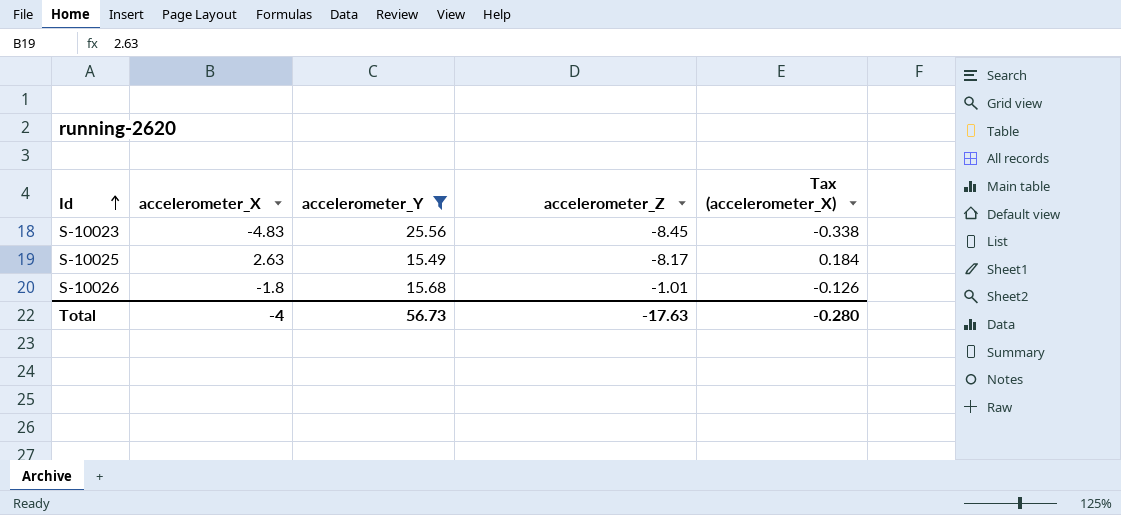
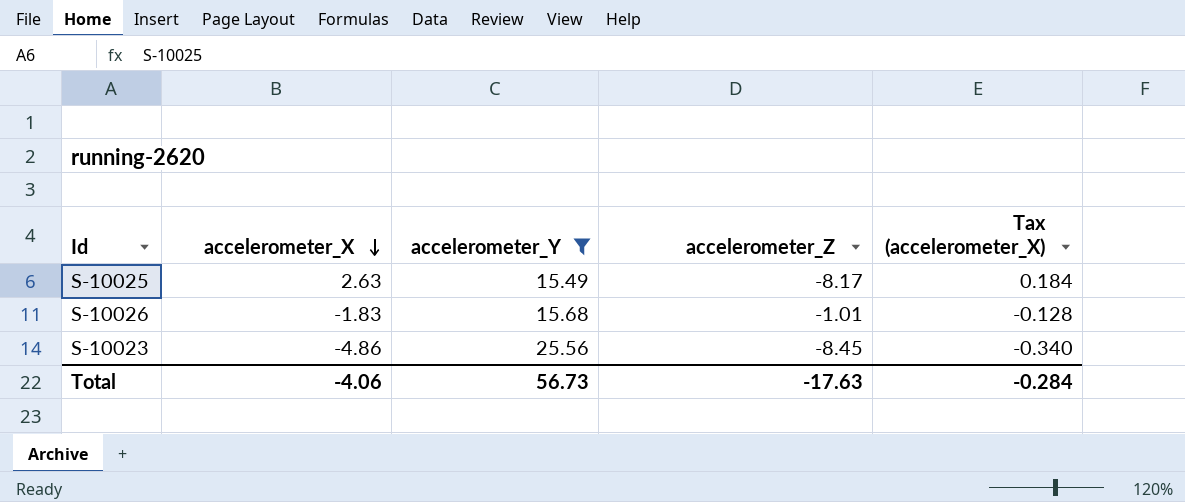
row order: Id ascending -> accelerometer_X descending
S-10026 | accelerometer_X: -1.8 -> -1.83
S-10026 | Tax (accelerometer_X): -0.126 -> -0.128
S-10023 | accelerometer_X: -4.83 -> -4.86
S-10023 | Tax (accelerometer_X): -0.338 -> -0.340
Total | accelerometer_X: -4 -> -4.06
Total | Tax (accelerometer_X): -0.280 -> -0.284

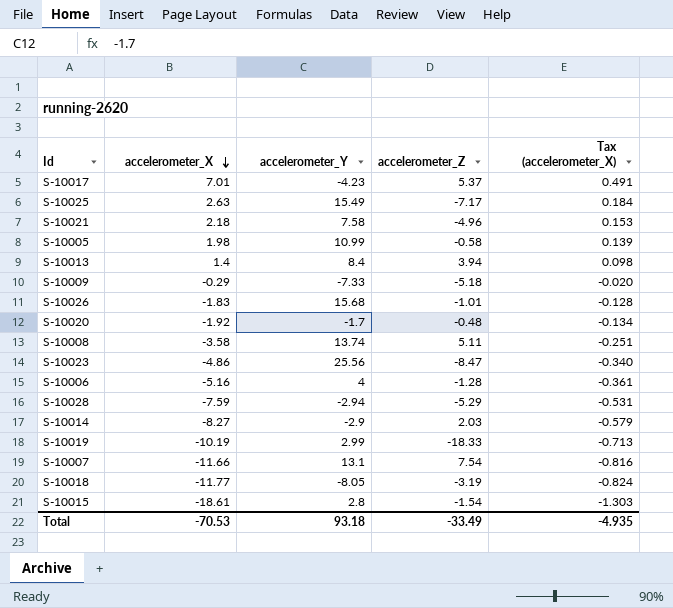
filter: accelerometer_Y >= 15.49 -> none
S-10025 | accelerometer_Z: -8.17 -> -7.17
S-10023 | accelerometer_Z: -8.45 -> -8.47
Total | accelerometer_X: -4.06 -> -70.53
Total | accelerometer_Y: 56.73 -> 93.18
Total | accelerometer_Z: -17.63 -> -33.49
Total | Tax (accelerometer_X): -0.284 -> -4.935

